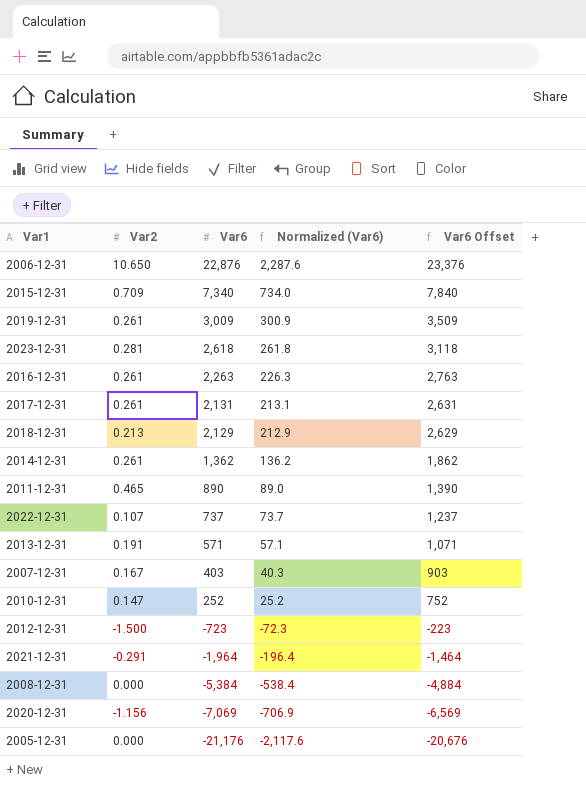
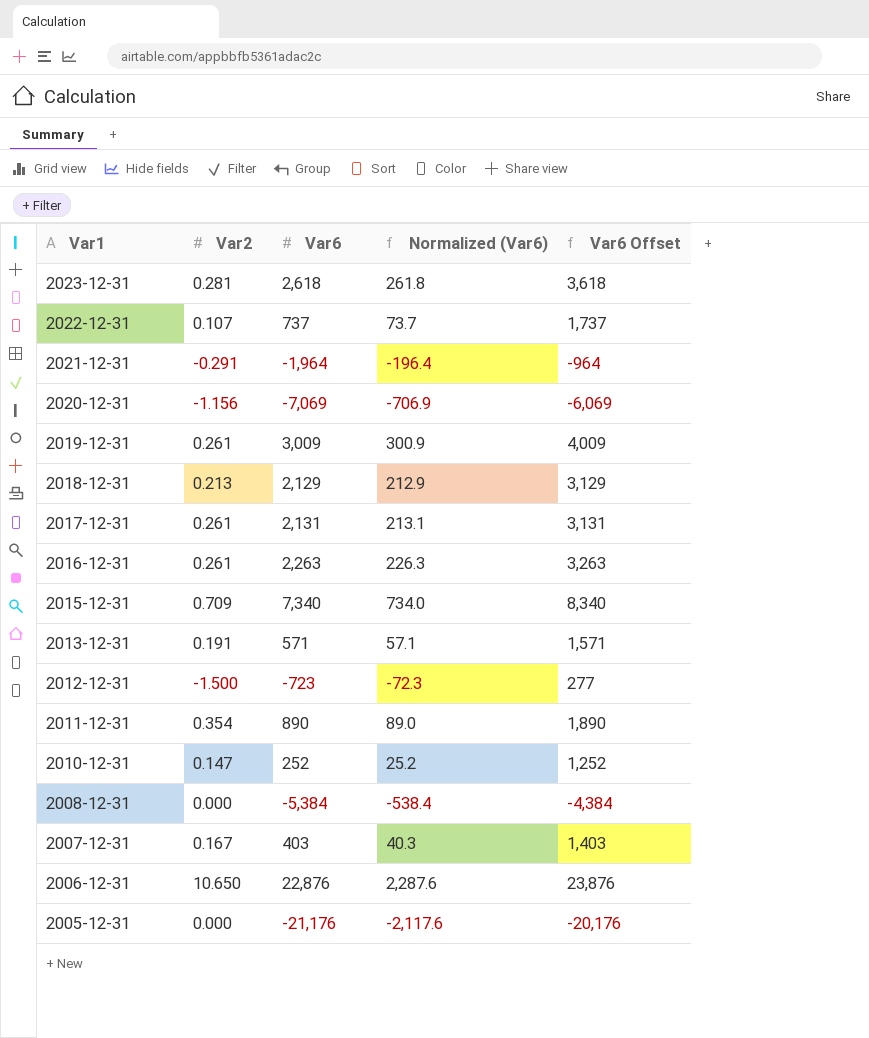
row order: Var6 descending -> Var1 descending
column Var6 Offset | formula: [Var6] + 500 -> [Var6] + 1000
row 2014-12-31: 0.261 | 1,362 | 136.2 | 1,862 -> none
2011-12-31 | Var2: 0.465 -> 0.354

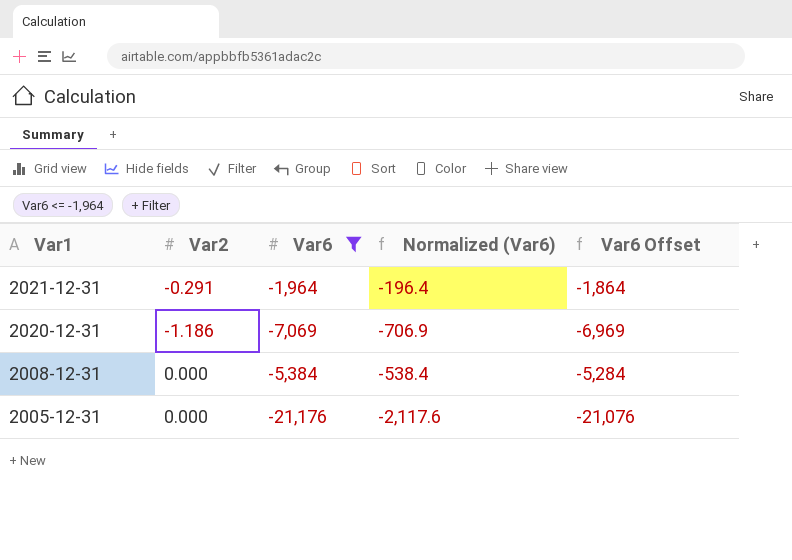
filter: none -> Var6 <= -1,964
column Var6 Offset | formula: [Var6] + 1000 -> [Var6] + 100
2020-12-31 | Var2: -1.156 -> -1.186

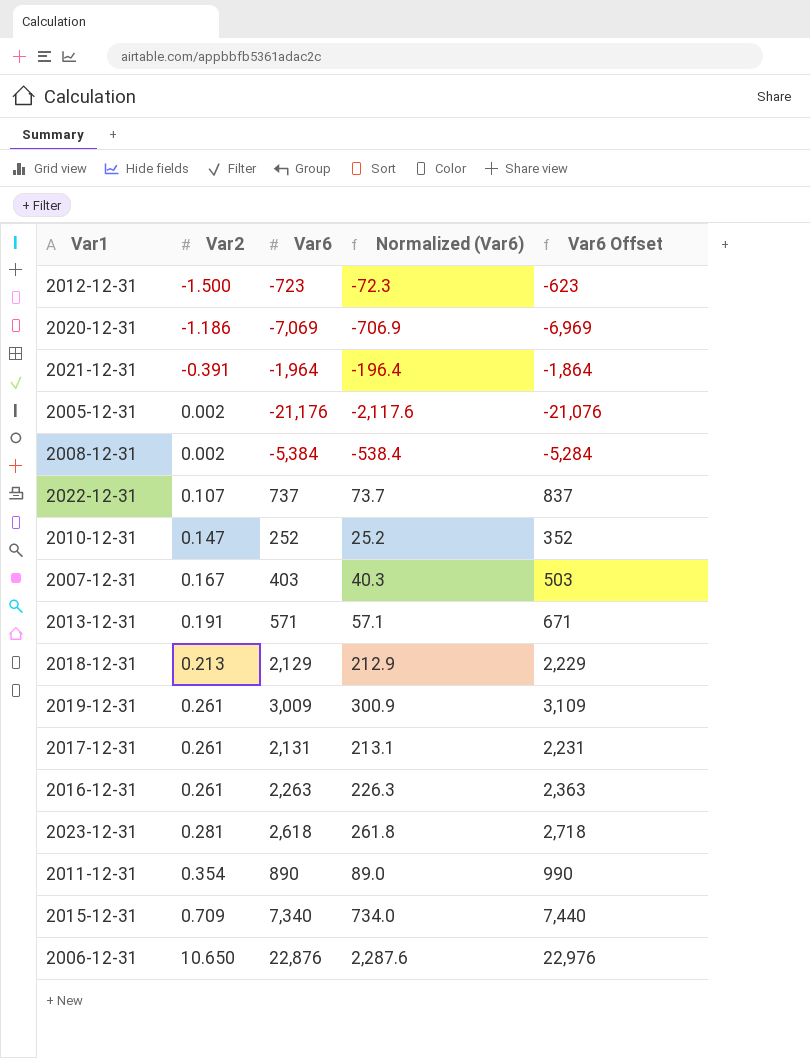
filter: Var6 <= -1,964 -> none
row order: Var1 descending -> Var2 ascending
2021-12-31 | Var2: -0.291 -> -0.391
2005-12-31 | Var2: 0.000 -> 0.002
2008-12-31 | Var2: 0.000 -> 0.002

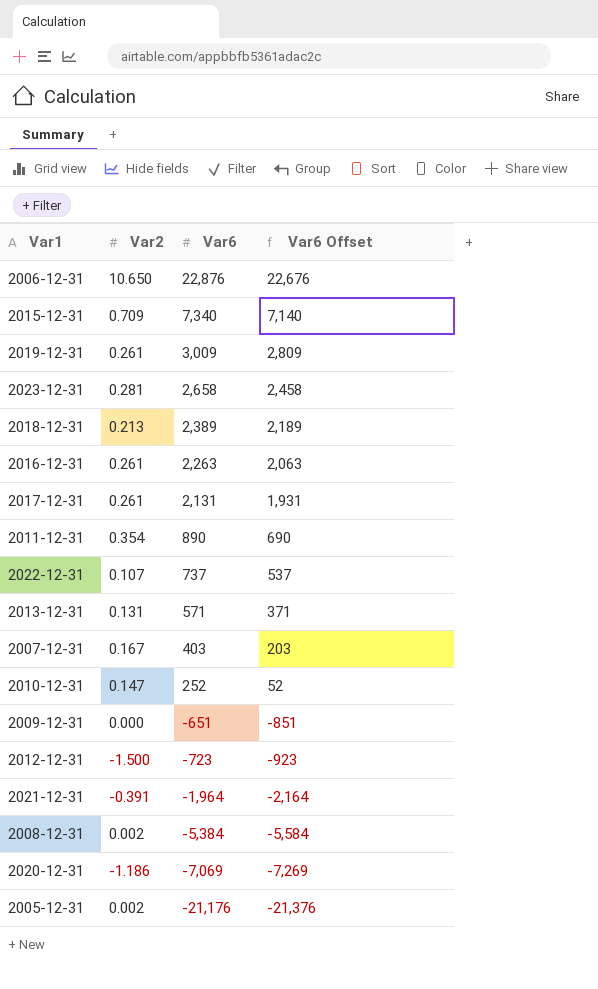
row order: Var2 ascending -> Var6 descending
column Normalized (Var6) | formula: [Var6] * 0.1 -> none
column Var6 Offset | formula: [Var6] + 100 -> [Var6] - 200
2023-12-31 | Var6: 2,618 -> 2,658
2018-12-31 | Var6: 2,129 -> 2,389
2013-12-31 | Var2: 0.191 -> 0.131
row 2009-12-31: none -> 0.000 | -651 | -851

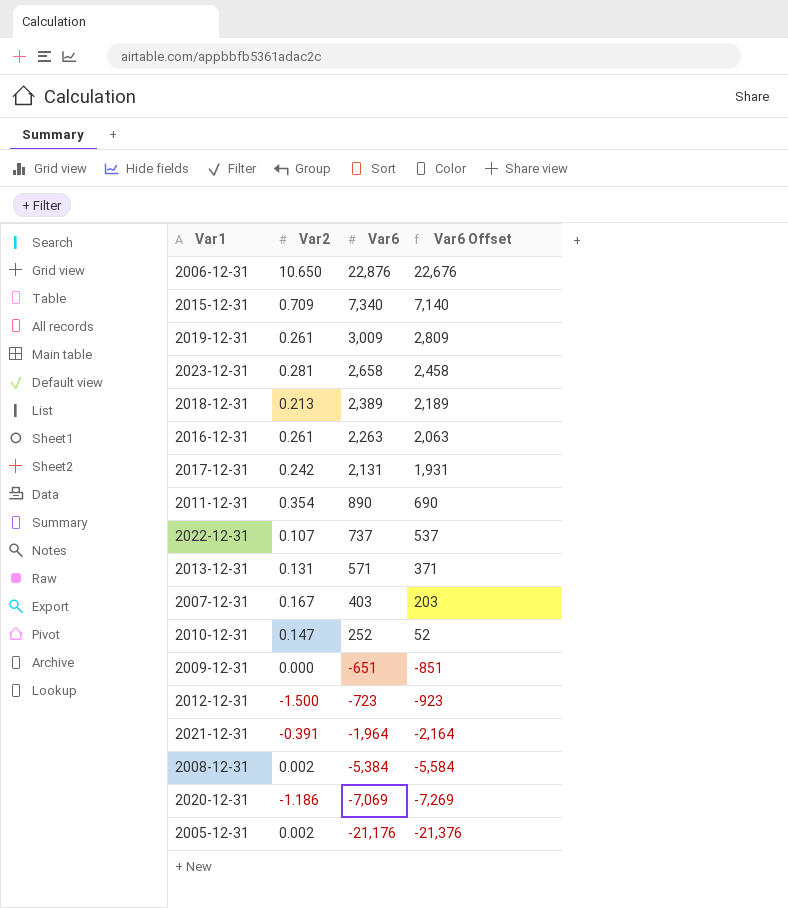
2017-12-31 | Var2: 0.261 -> 0.242

